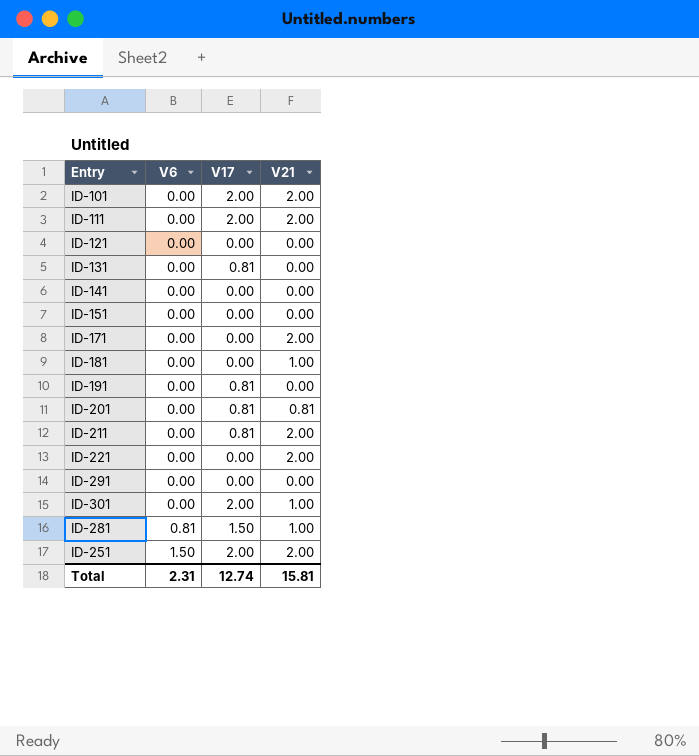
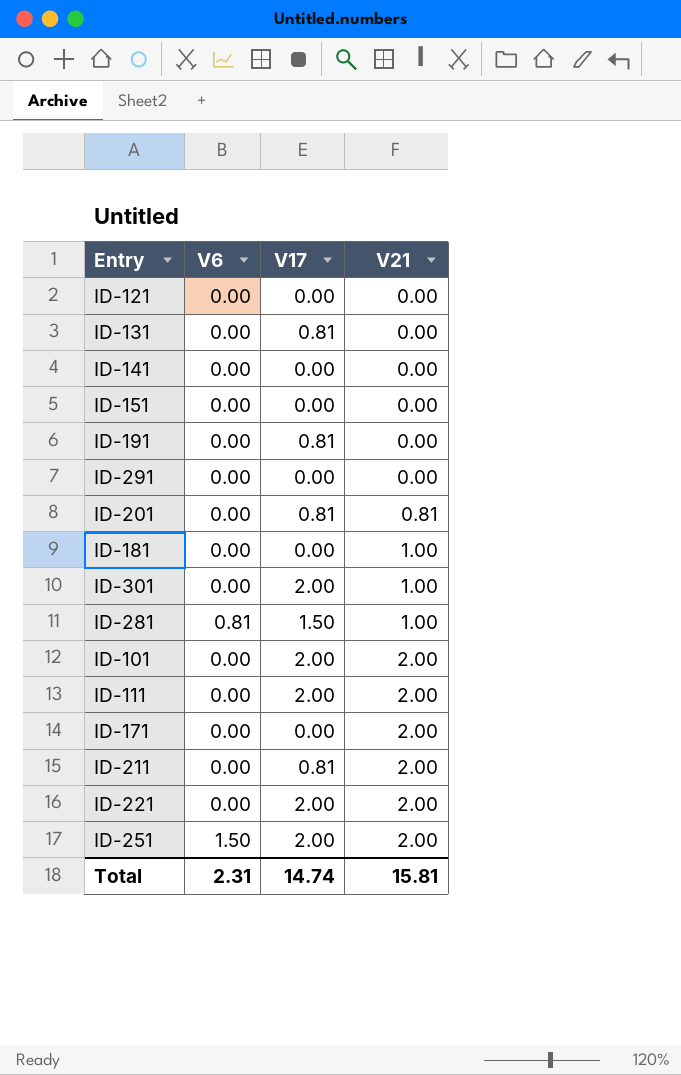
row order: V6 ascending -> V21 ascending
ID-221 | V17: 0.00 -> 2.00
Total | V17: 12.74 -> 14.74

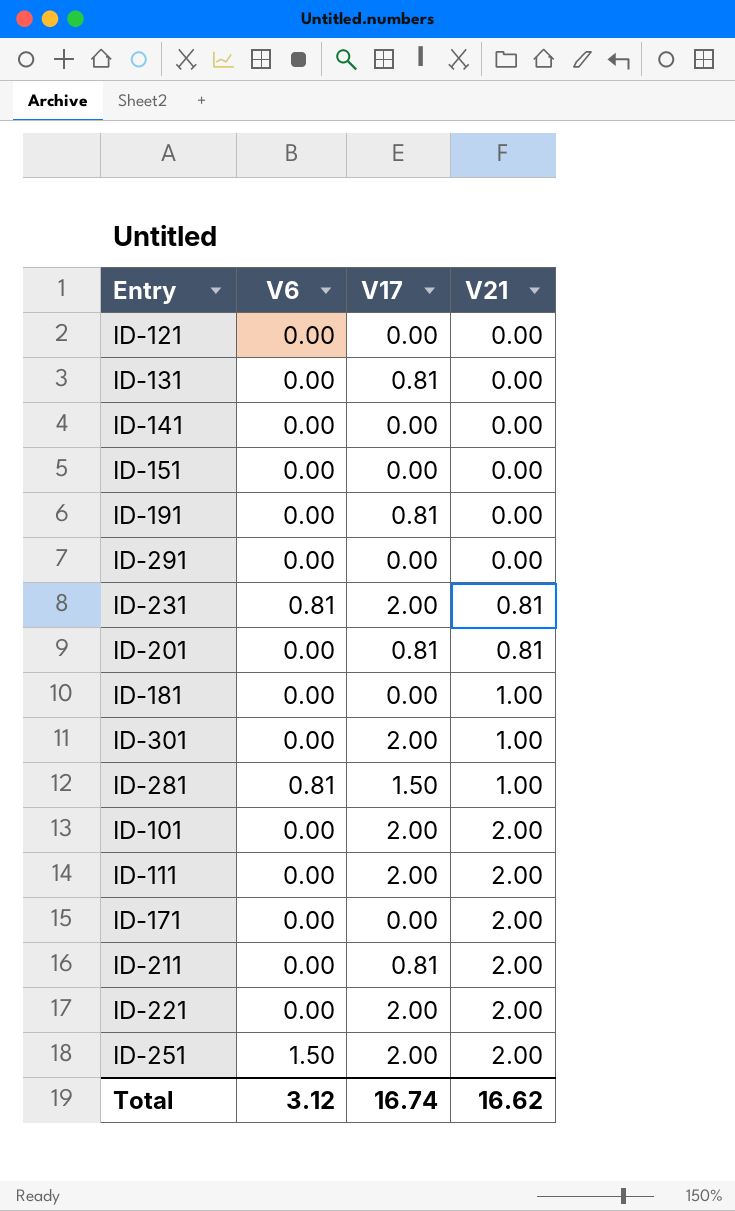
row ID-231: none -> 0.81 | 2.00 | 0.81
Total | V6: 2.31 -> 3.12
Total | V17: 14.74 -> 16.74
Total | V21: 15.81 -> 16.62

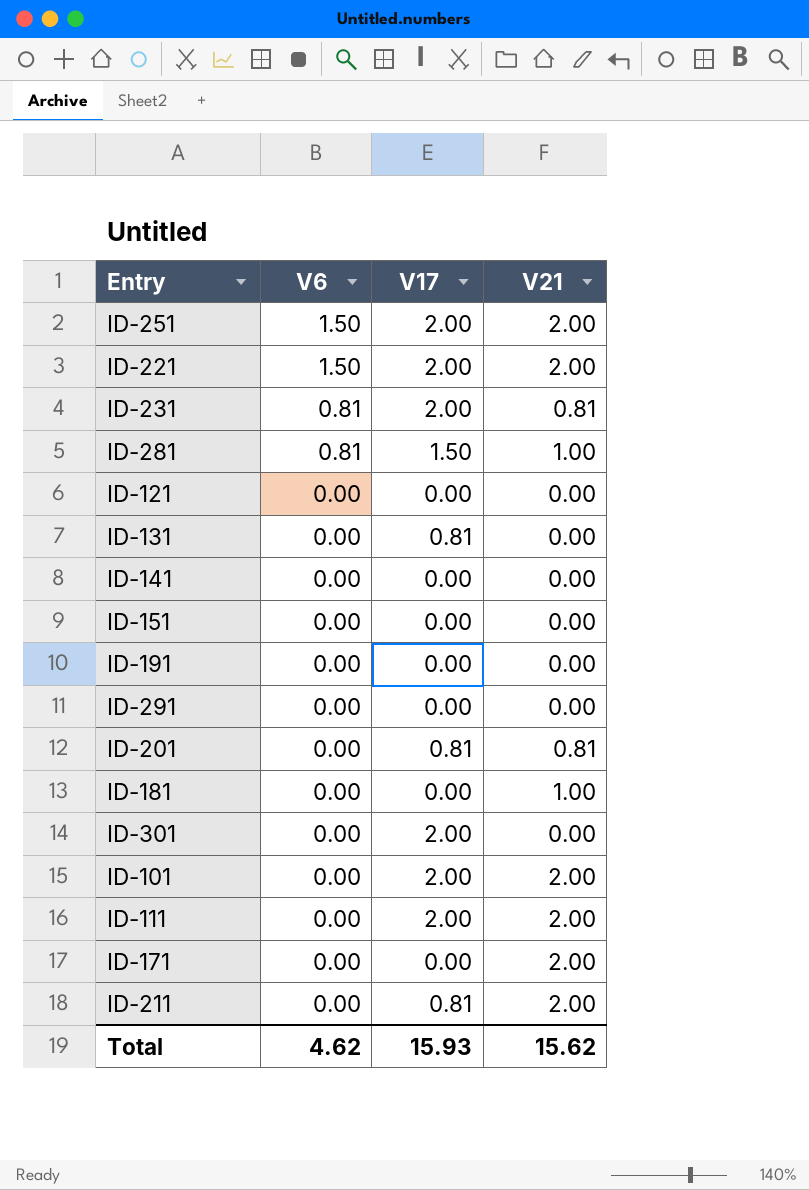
row order: V21 ascending -> V6 descending
ID-221 | V6: 0.00 -> 1.50
ID-191 | V17: 0.81 -> 0.00
ID-301 | V21: 1.00 -> 0.00
Total | V6: 3.12 -> 4.62
Total | V17: 16.74 -> 15.93
Total | V21: 16.62 -> 15.62

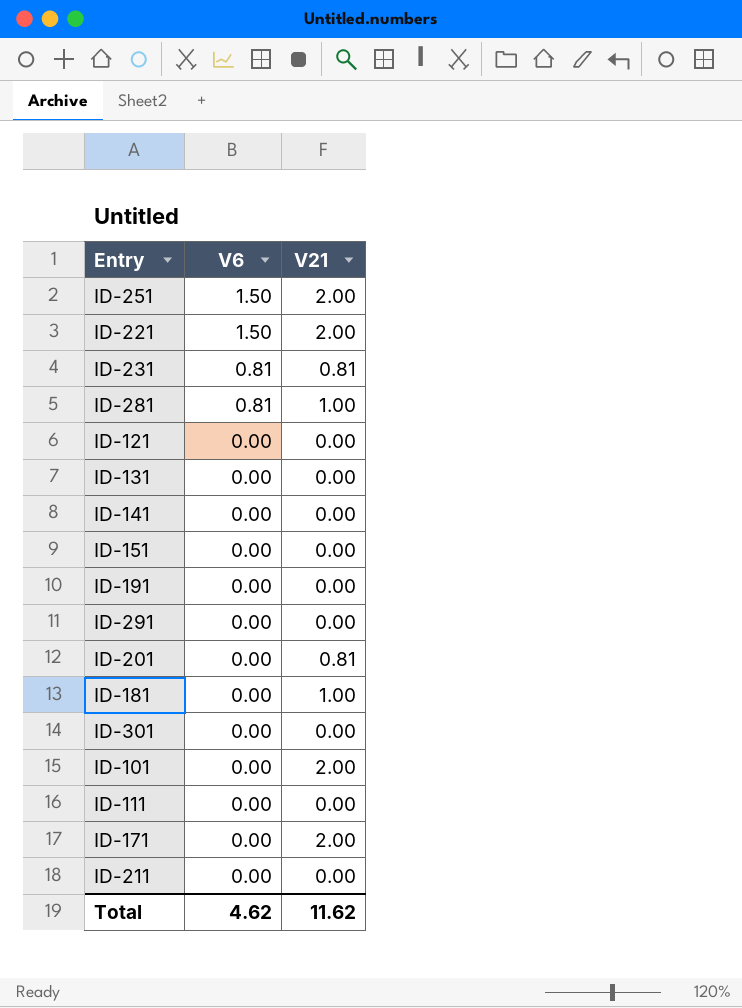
column V17 | position: 3 -> none
ID-111 | V21: 2.00 -> 0.00
ID-211 | V21: 2.00 -> 0.00
Total | V21: 15.62 -> 11.62

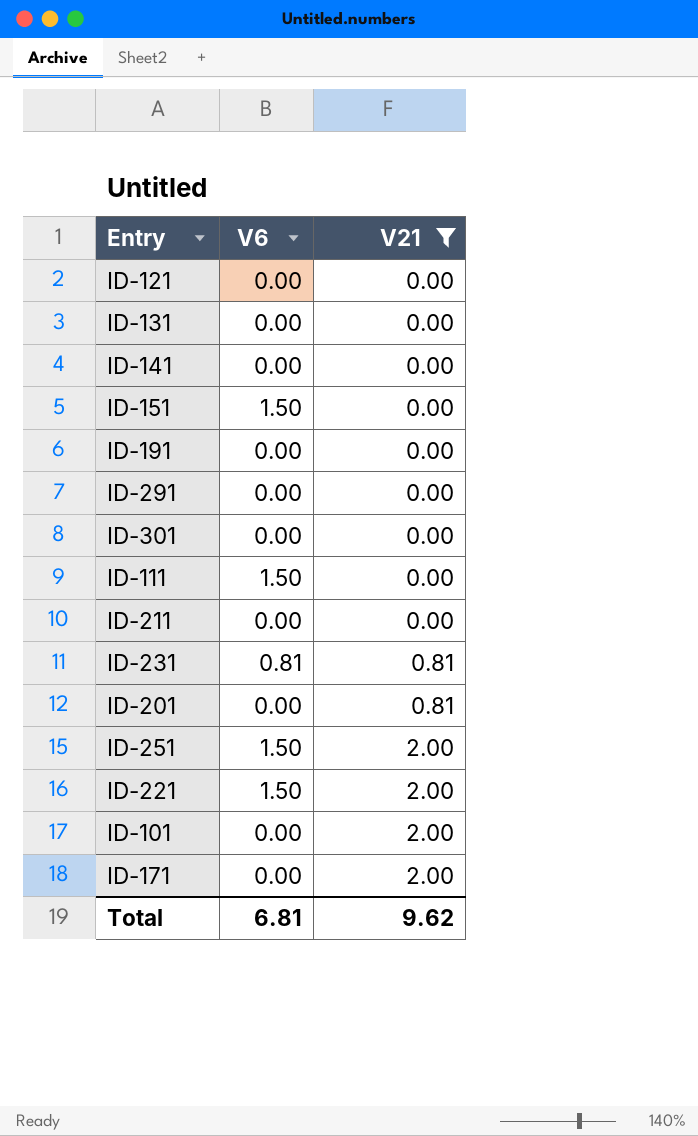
filter: none -> V21 != 1.00
row order: V6 descending -> V21 ascending
ID-151 | V6: 0.00 -> 1.50
ID-111 | V6: 0.00 -> 1.50
Total | V6: 4.62 -> 6.81
Total | V21: 11.62 -> 9.62

